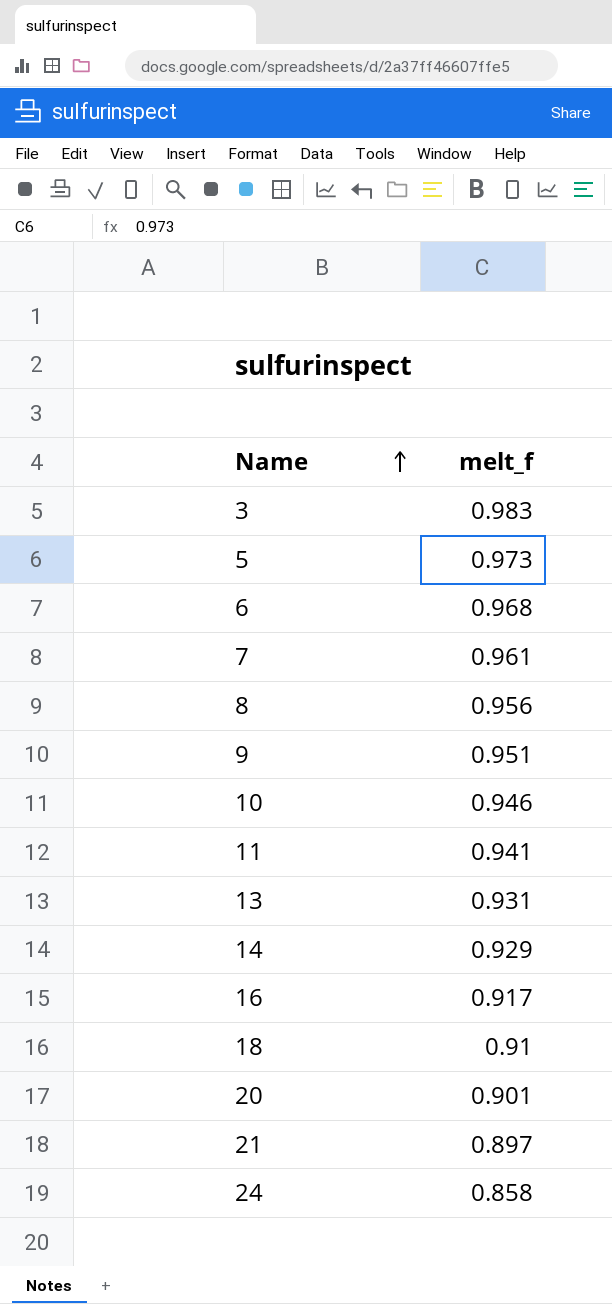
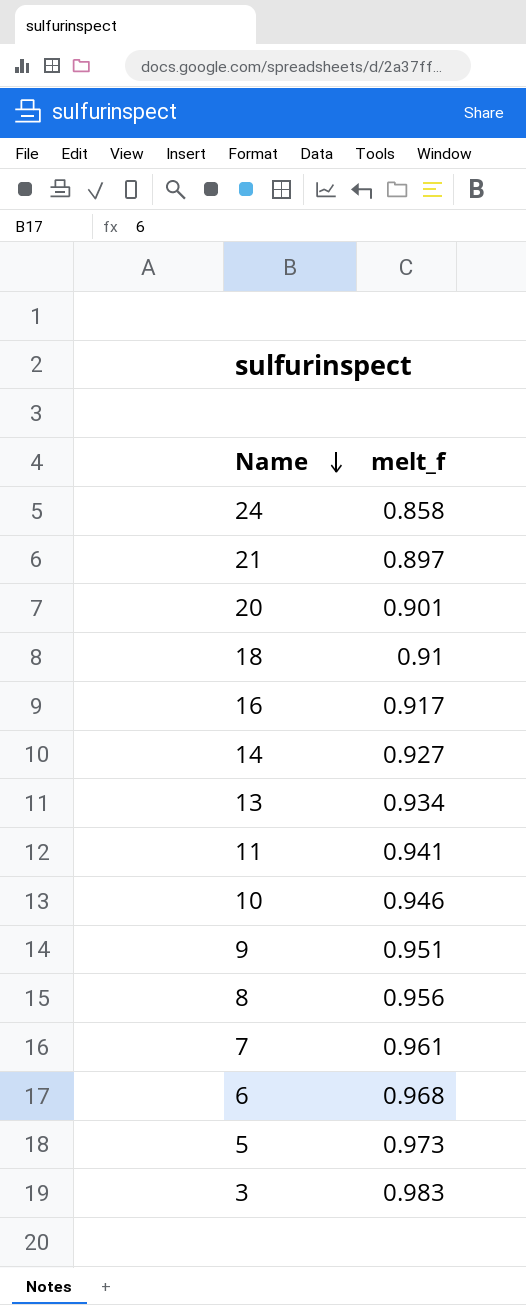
row order: Name ascending -> Name descending
14 | melt_f: 0.929 -> 0.927
13 | melt_f: 0.931 -> 0.934

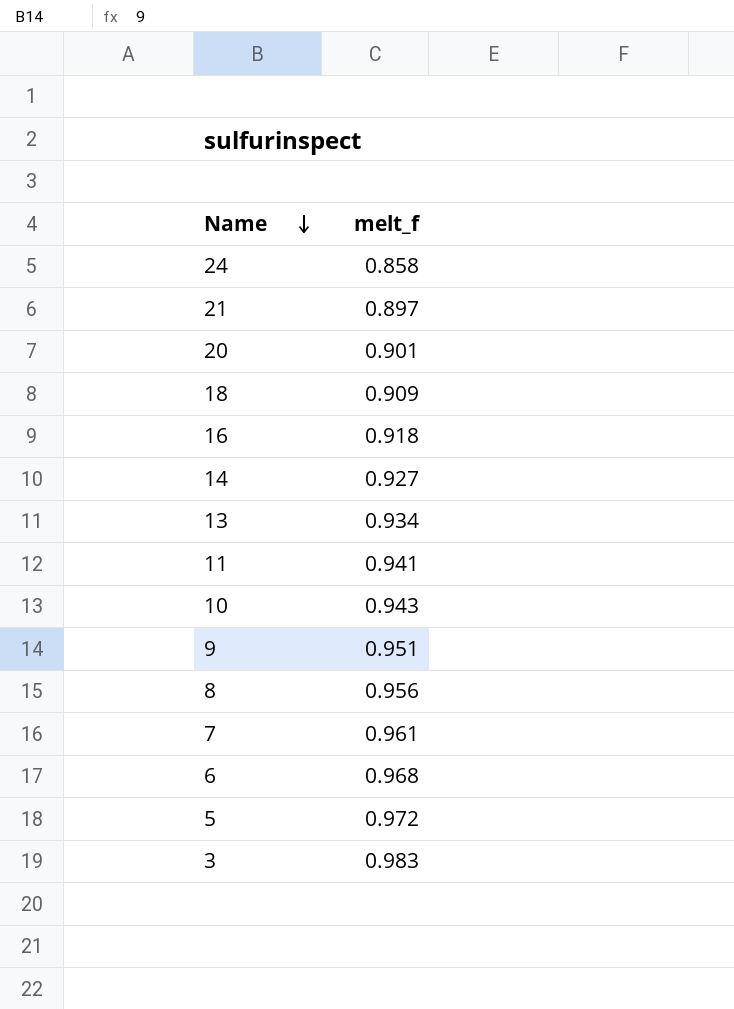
18 | melt_f: 0.91 -> 0.909
16 | melt_f: 0.917 -> 0.918
10 | melt_f: 0.946 -> 0.943
5 | melt_f: 0.973 -> 0.972

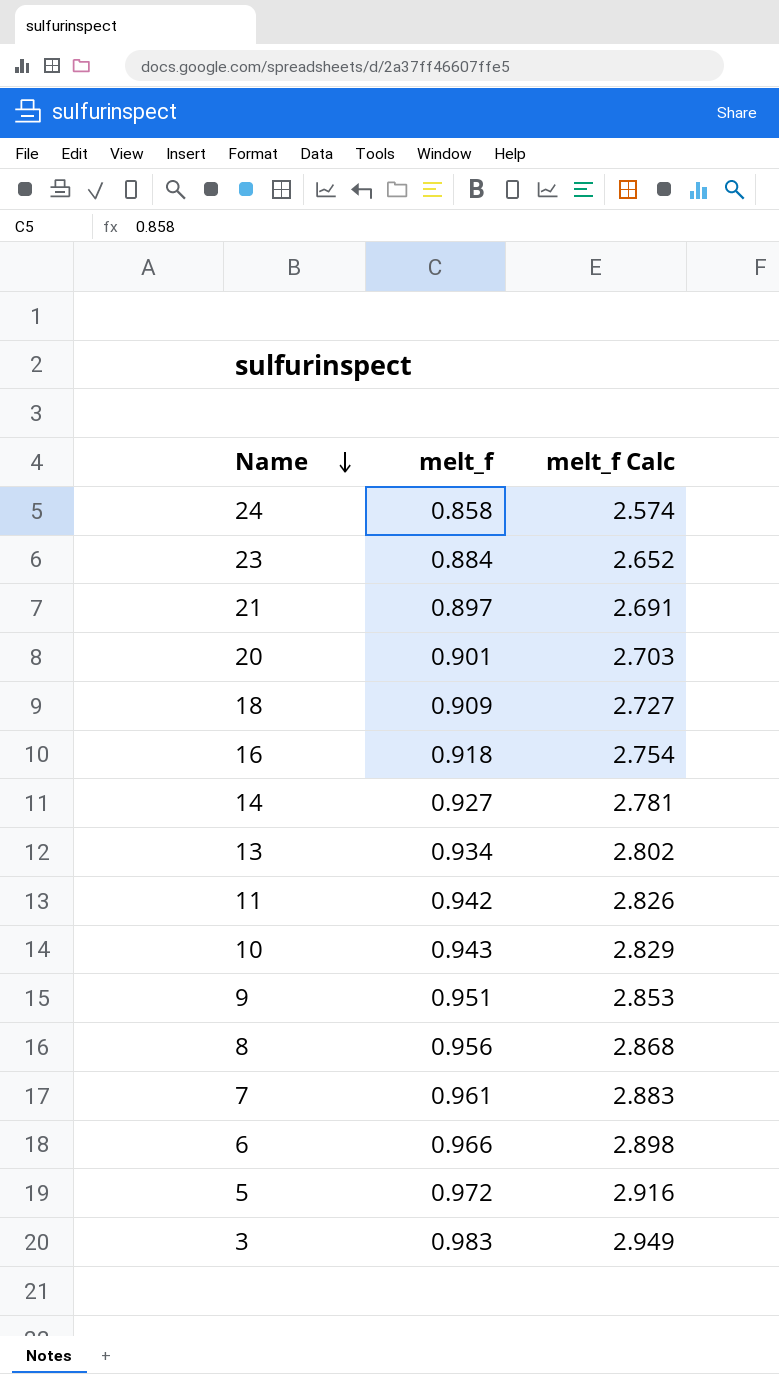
column melt_f Calc | formula: none -> [melt_f] * 3
row 23: none -> 0.884 | 2.652
11 | melt_f: 0.941 -> 0.942
6 | melt_f: 0.968 -> 0.966

